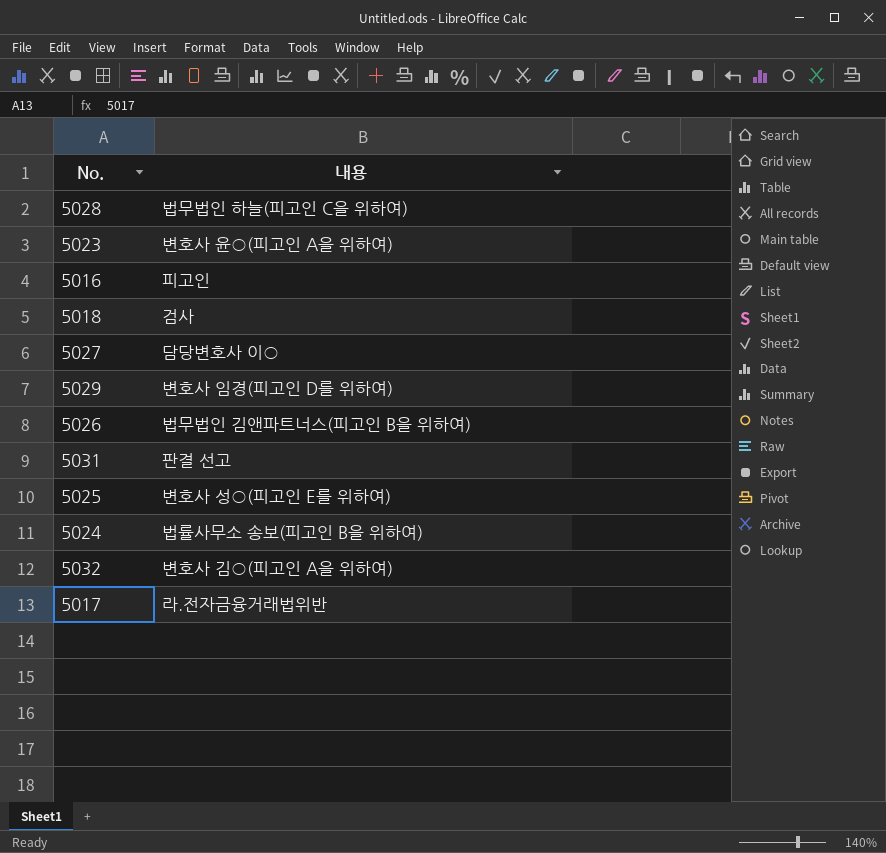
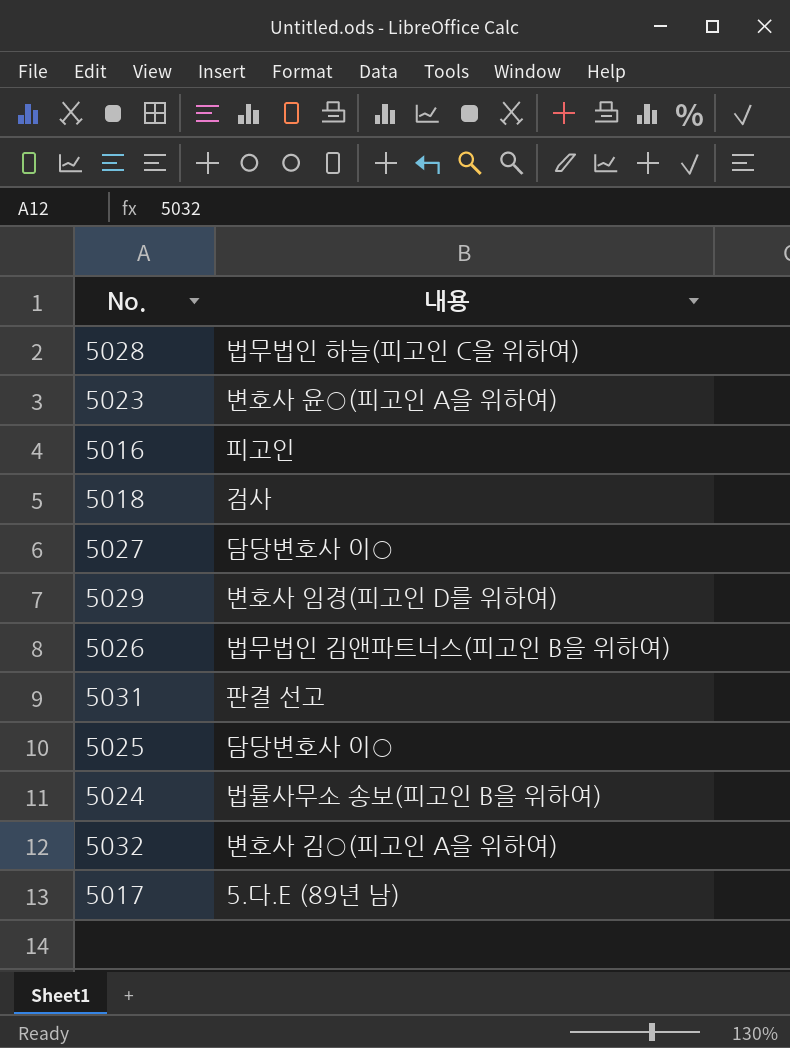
5025 | 내용: 변호사 성○(피고인 E를 위하여) -> 담당변호사 이○
5017 | 내용: 라.전자금융거래법위반 -> 5.다.E (89년 남)

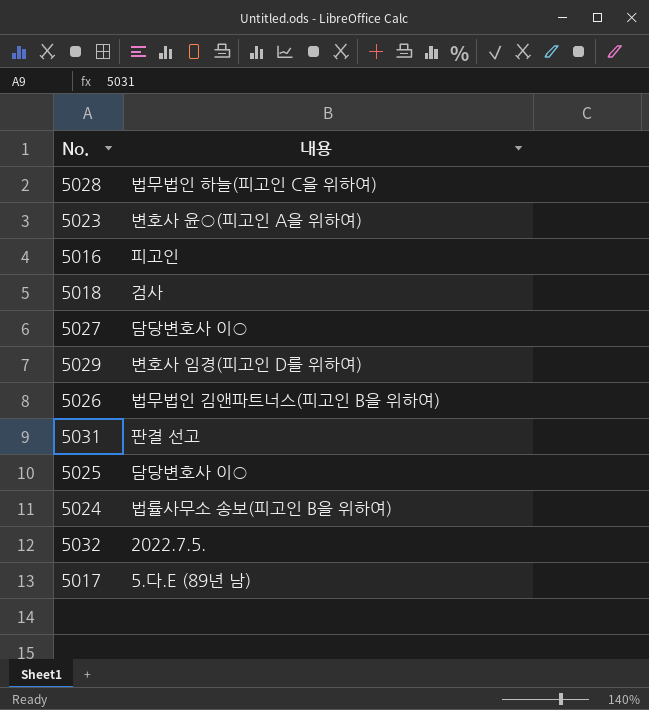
5032 | 내용: 변호사 김○(피고인 A을 위하여) -> 2022.7.5.

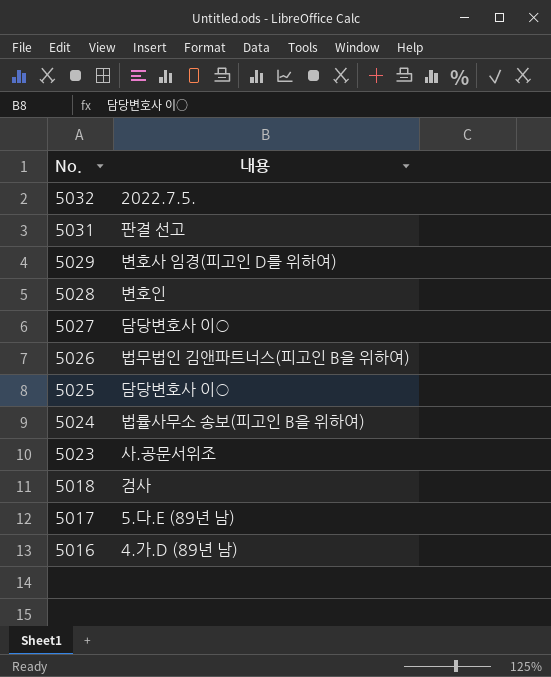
row order: none -> No. descending
5028 | 내용: 법무법인 하늘(피고인 C을 위하여) -> 변호인
5023 | 내용: 변호사 윤○(피고인 A을 위하여) -> 사.공문서위조
5016 | 내용: 피고인 -> 4.가.D (89년 남)

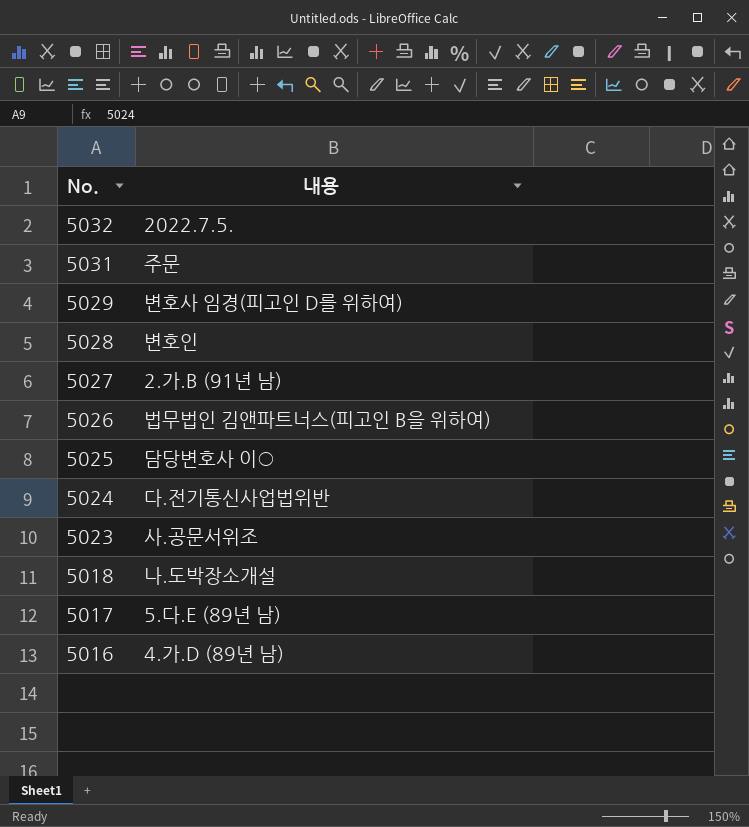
5031 | 내용: 판결 선고 -> 주문
5027 | 내용: 담당변호사 이○ -> 2.가.B (91년 남)
5024 | 내용: 법률사무소 송보(피고인 B을 위하여) -> 다.전기통신사업법위반
5018 | 내용: 검사 -> 나.도박장소개설

